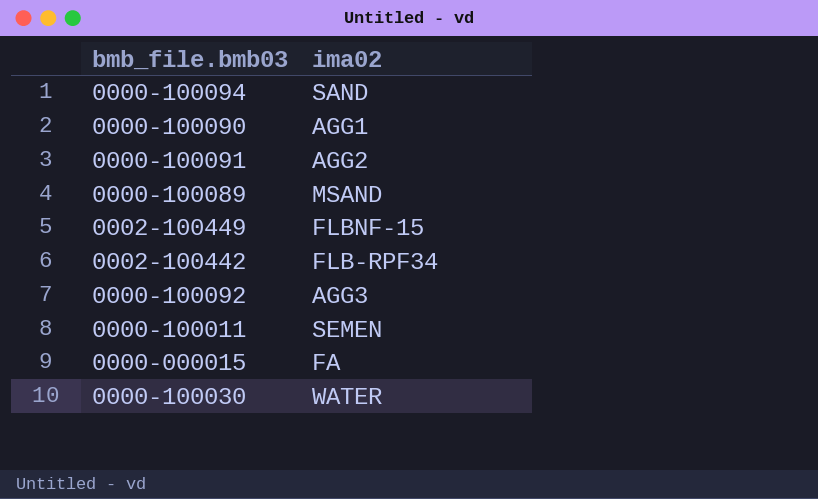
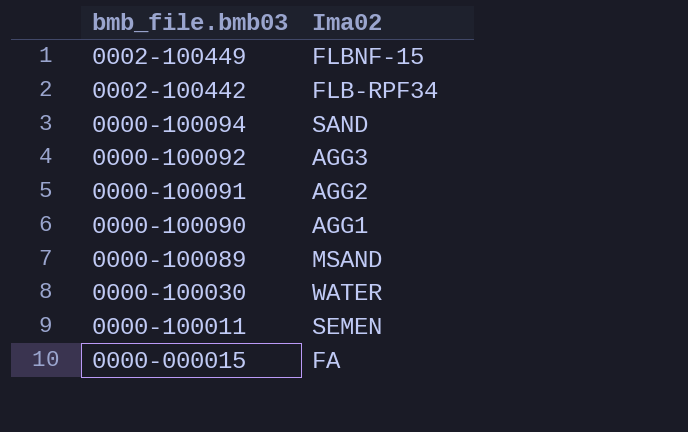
row order: none -> bmb_file.bmb03 descending
column name: ima02 -> Ima02

